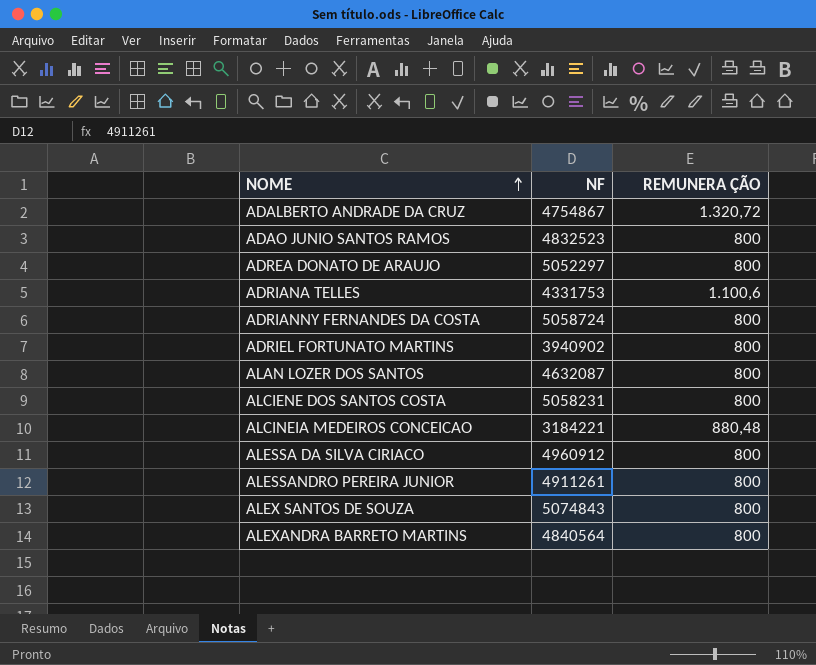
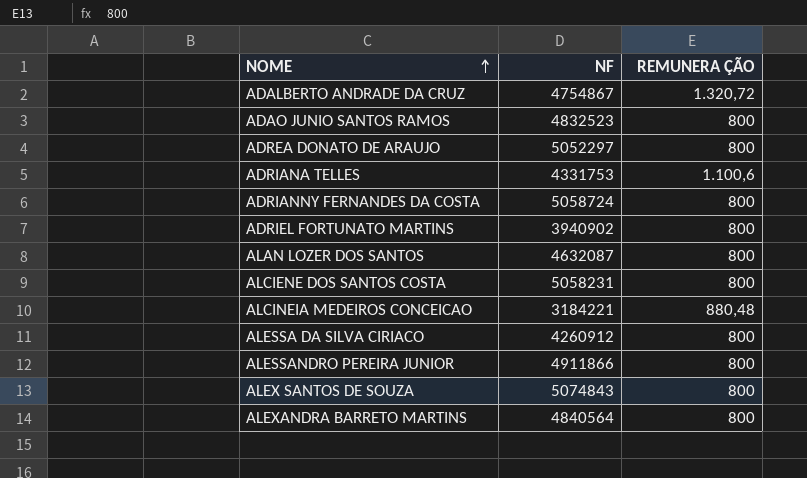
ALESSA DA SILVA CIRIACO | NF: 4960912 -> 4260912
ALESSANDRO PEREIRA JUNIOR | NF: 4911261 -> 4911866

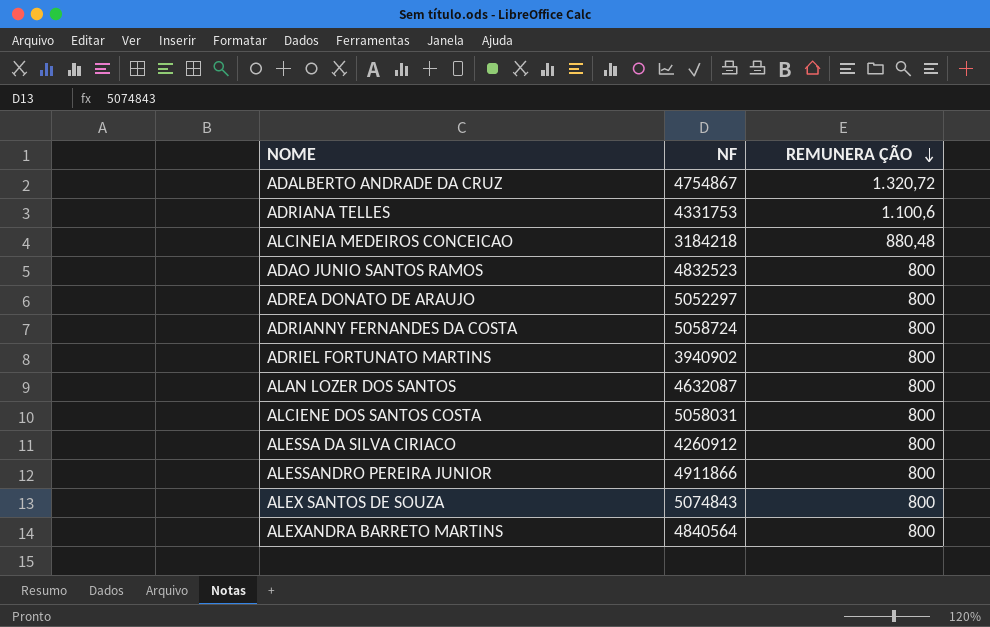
row order: NOME ascending -> REMUNERA ÇÃO descending
ALCINEIA MEDEIROS CONCEICAO | NF: 3184221 -> 3184218
ALCIENE DOS SANTOS COSTA | NF: 5058231 -> 5058031

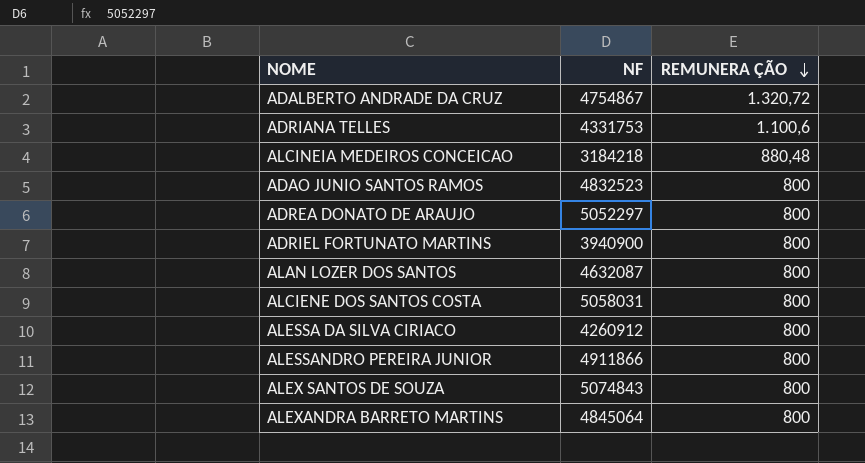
row ADRIANNY FERNANDES DA COSTA: 5058724 | 800 -> none
ADRIEL FORTUNATO MARTINS | NF: 3940902 -> 3940900
ALEXANDRA BARRETO MARTINS | NF: 4840564 -> 4845064

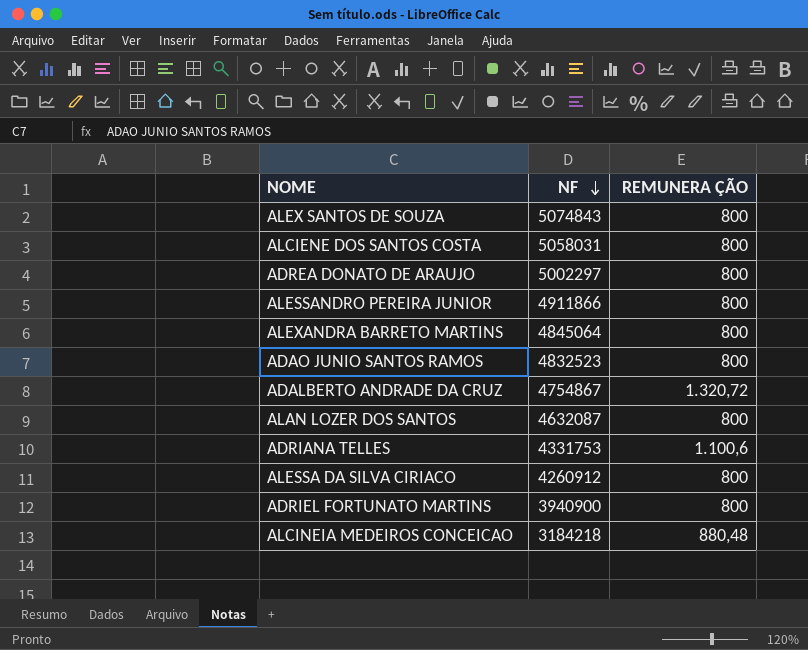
row order: REMUNERA ÇÃO descending -> NF descending
ADREA DONATO DE ARAUJO | NF: 5052297 -> 5002297

